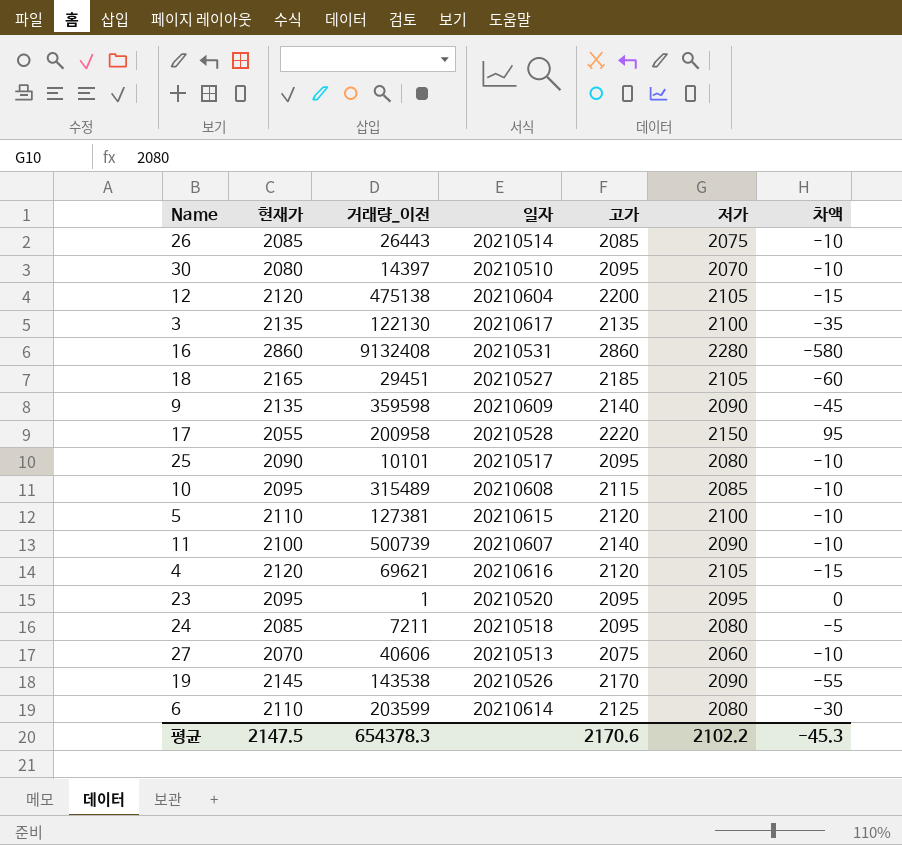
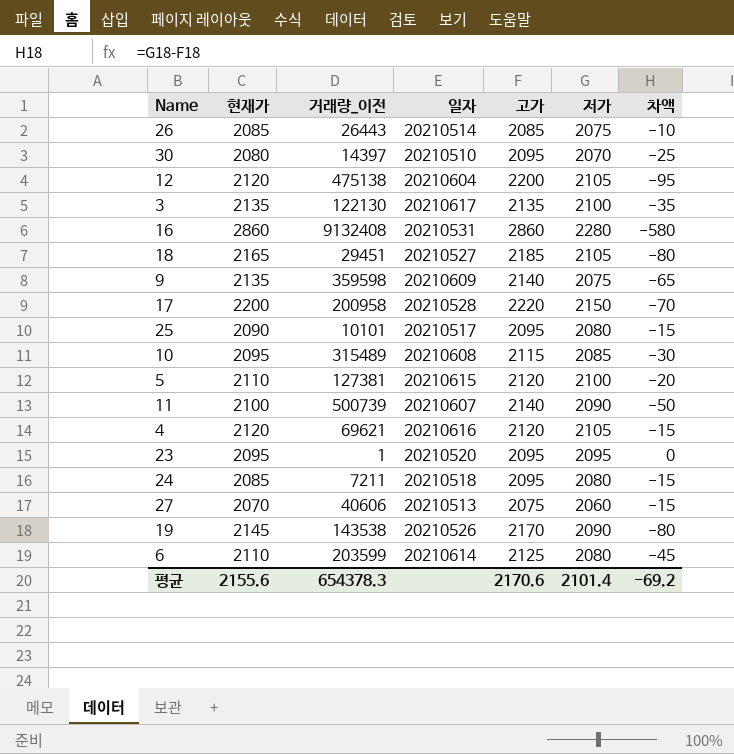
column 차액 | formula: [저가] - [현재가] -> [저가] - [고가]
9 | 저가: 2090 -> 2075
17 | 현재가: 2055 -> 2200
평균 | 현재가: 2147.5 -> 2155.6
평균 | 저가: 2102.2 -> 2101.4
평균 | 차액: -45.3 -> -69.2

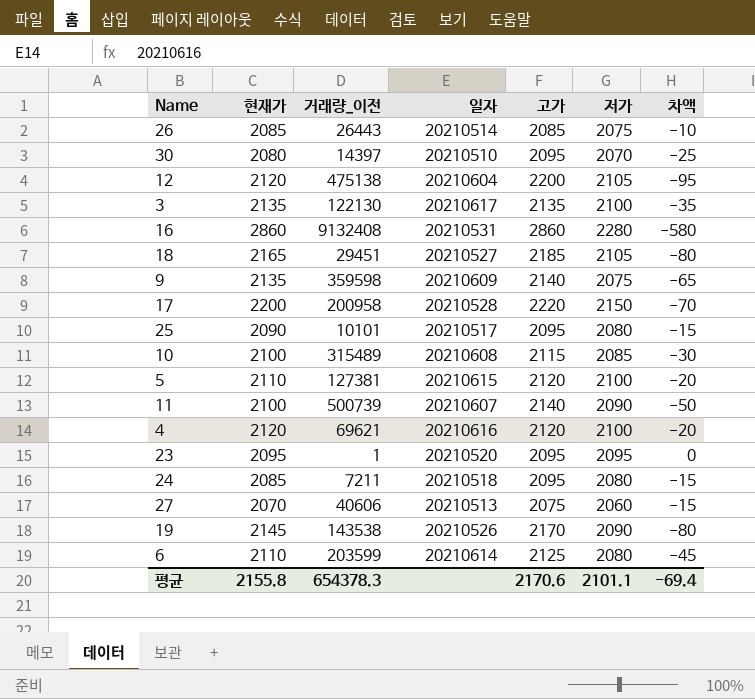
10 | 현재가: 2095 -> 2100
4 | 저가: 2105 -> 2100
4 | 차액: -15 -> -20
평균 | 현재가: 2155.6 -> 2155.8
평균 | 저가: 2101.4 -> 2101.1
평균 | 차액: -69.2 -> -69.4

